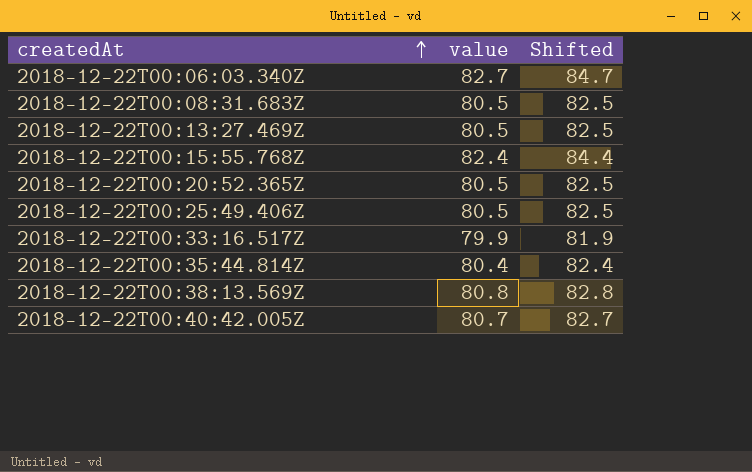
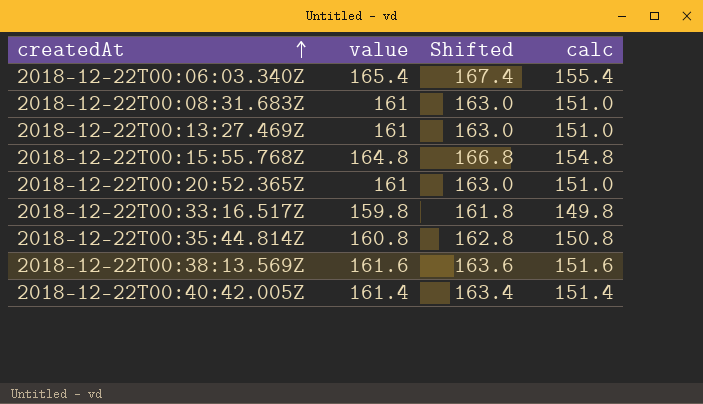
column calc | formula: none -> [value] - 10
row 2018-12-22T00:25:49.406Z: 80.5 | 82.5 -> none
2018-12-22T00:06:03.340Z | value: 82.7 -> 165.4
2018-12-22T00:06:03.340Z | Shifted: 84.7 -> 167.4
2018-12-22T00:08:31.683Z | value: 80.5 -> 161
2018-12-22T00:08:31.683Z | Shifted: 82.5 -> 163.0
2018-12-22T00:13:27.469Z | value: 80.5 -> 161
2018-12-22T00:13:27.469Z | Shifted: 82.5 -> 163.0
2018-12-22T00:15:55.768Z | value: 82.4 -> 164.8
2018-12-22T00:15:55.768Z | Shifted: 84.4 -> 166.8
2018-12-22T00:20:52.365Z | value: 80.5 -> 161
2018-12-22T00:20:52.365Z | Shifted: 82.5 -> 163.0
2018-12-22T00:33:16.517Z | value: 79.9 -> 159.8
2018-12-22T00:33:16.517Z | Shifted: 81.9 -> 161.8
2018-12-22T00:35:44.814Z | value: 80.4 -> 160.8
2018-12-22T00:35:44.814Z | Shifted: 82.4 -> 162.8
2018-12-22T00:38:13.569Z | value: 80.8 -> 161.6
2018-12-22T00:38:13.569Z | Shifted: 82.8 -> 163.6
2018-12-22T00:40:42.005Z | value: 80.7 -> 161.4
2018-12-22T00:40:42.005Z | Shifted: 82.7 -> 163.4

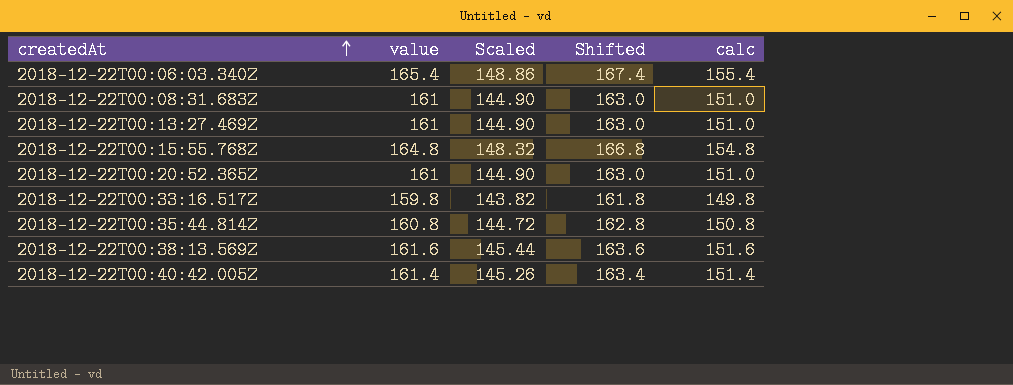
column Scaled | formula: none -> [value] * 0.9

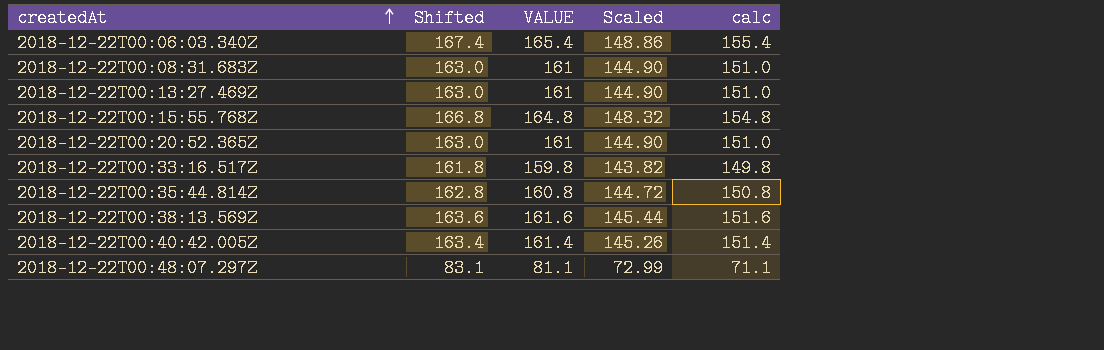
column Shifted | position: 4 -> 2
column name: value -> VALUE
row 2018-12-22T00:48:07.297Z: none -> 83.1 | 81.1 | 72.99 | 71.1

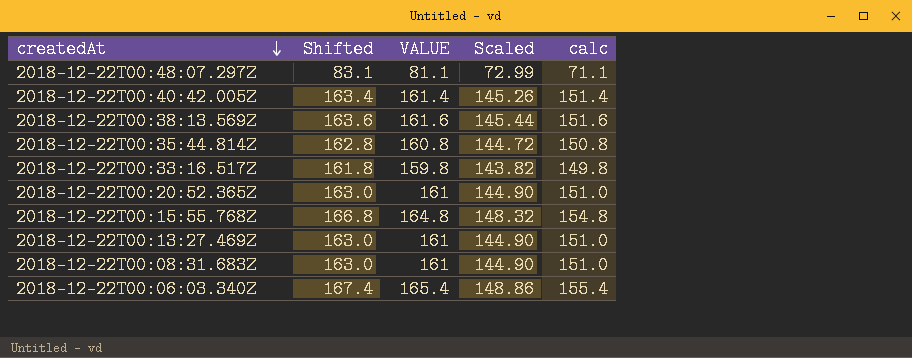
row order: createdAt ascending -> createdAt descending

